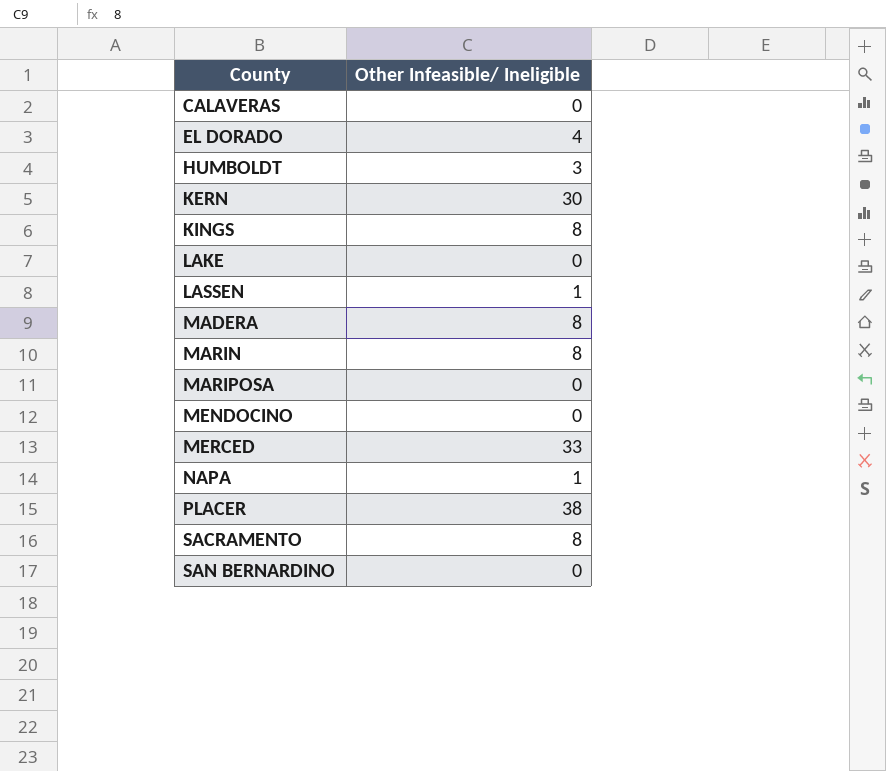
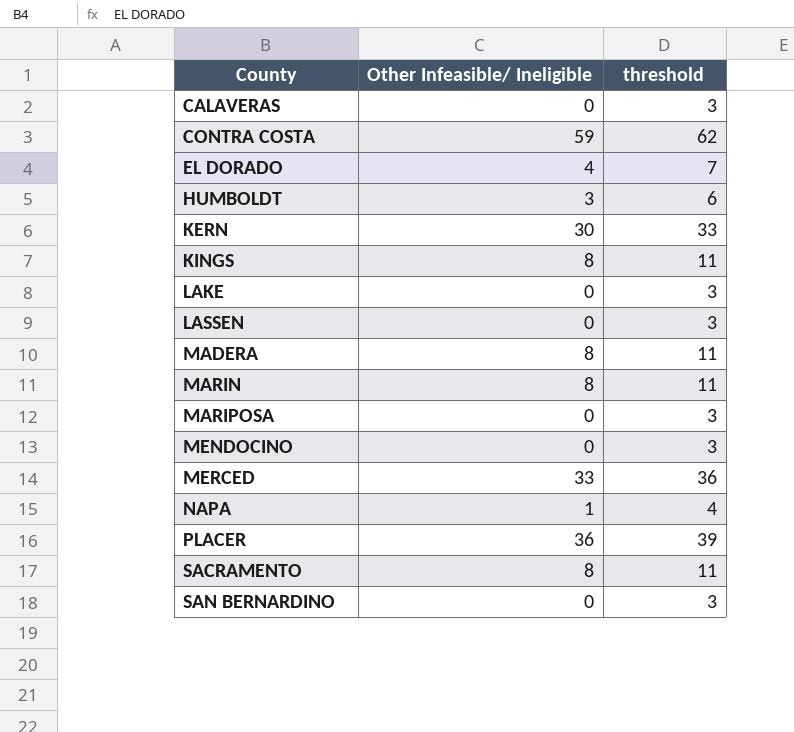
column threshold | formula: none -> [Other Infeasible/ Ineligible] + 3
row CONTRA COSTA: none -> 59 | 62
LASSEN | Other Infeasible/ Ineligible: 1 -> 0
PLACER | Other Infeasible/ Ineligible: 38 -> 36

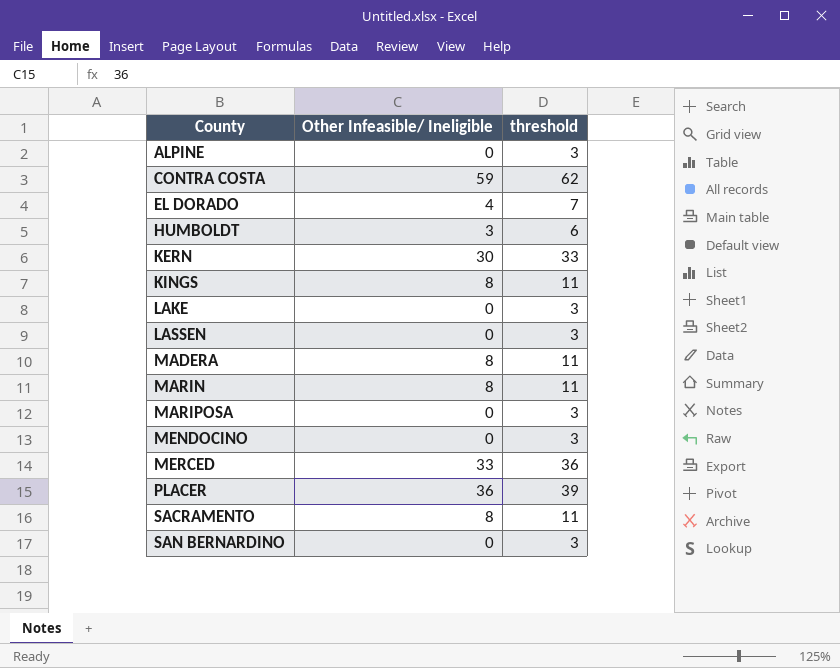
row CALAVERAS: 0 | 3 -> none
row NAPA: 1 | 4 -> none
row ALPINE: none -> 0 | 3

